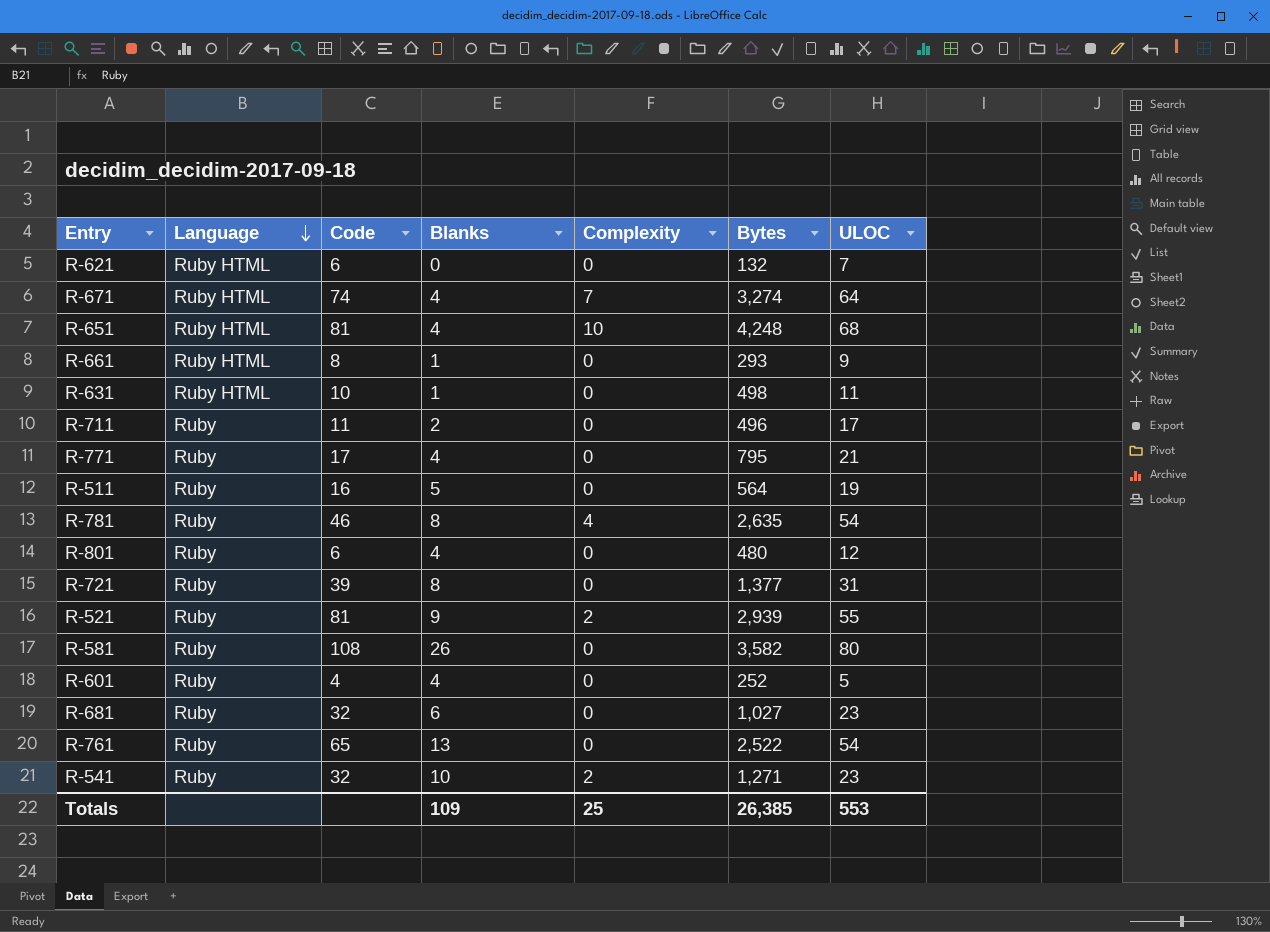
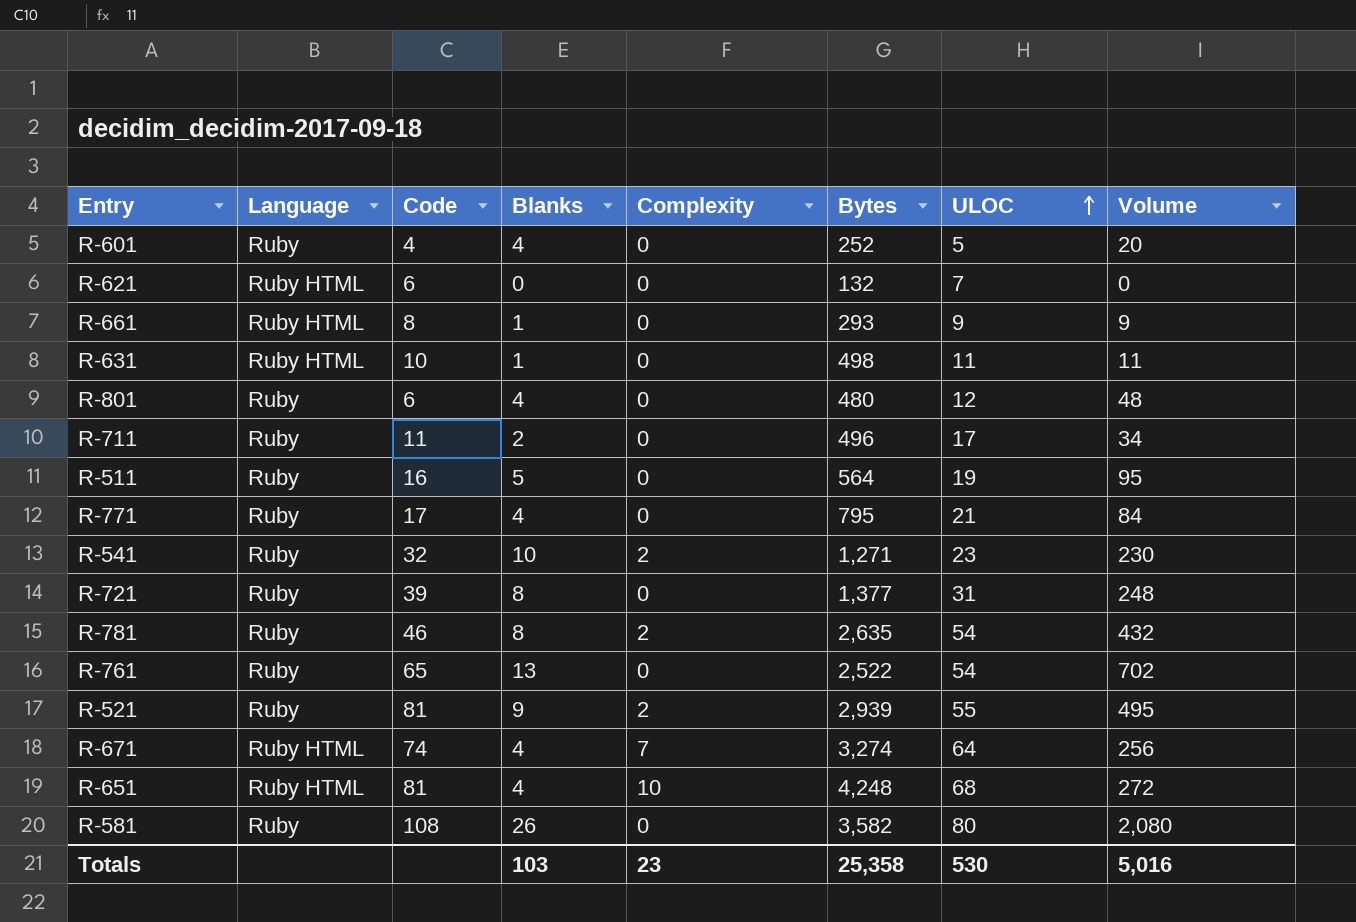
row order: Language descending -> ULOC ascending
column Volume | formula: none -> [Blanks] * [ULOC]
row R-681: Ruby | 32 | 6 | 0 | 1,027 | 23 -> none
R-781 | Complexity: 4 -> 2
Totals | Blanks: 109 -> 103
Totals | Complexity: 25 -> 23
Totals | Bytes: 26,385 -> 25,358
Totals | ULOC: 553 -> 530

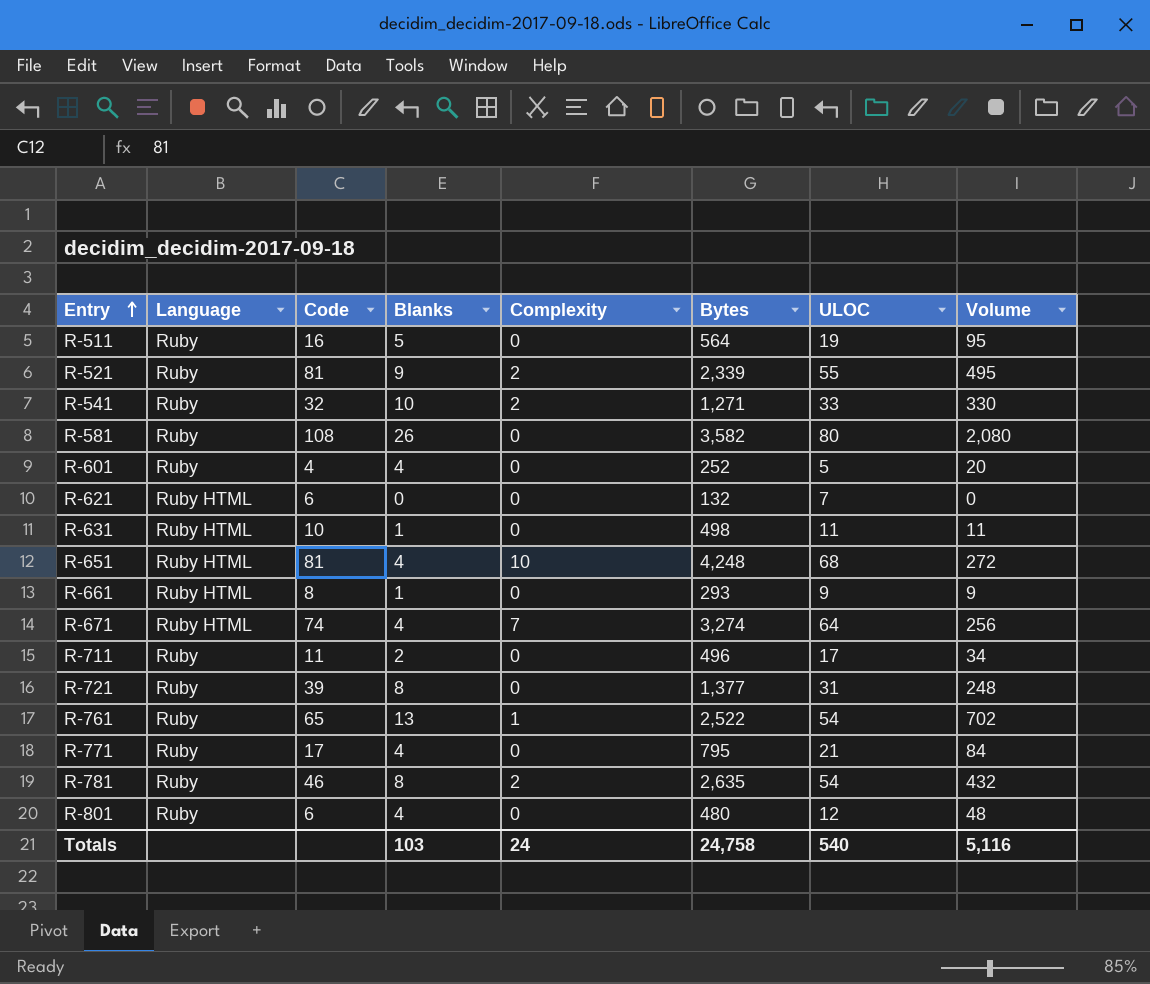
row order: ULOC ascending -> Entry ascending
R-521 | Bytes: 2,939 -> 2,339
R-541 | ULOC: 23 -> 33
R-541 | Volume: 230 -> 330
R-761 | Complexity: 0 -> 1
Totals | Complexity: 23 -> 24
Totals | Bytes: 25,358 -> 24,758
Totals | ULOC: 530 -> 540
Totals | Volume: 5,016 -> 5,116

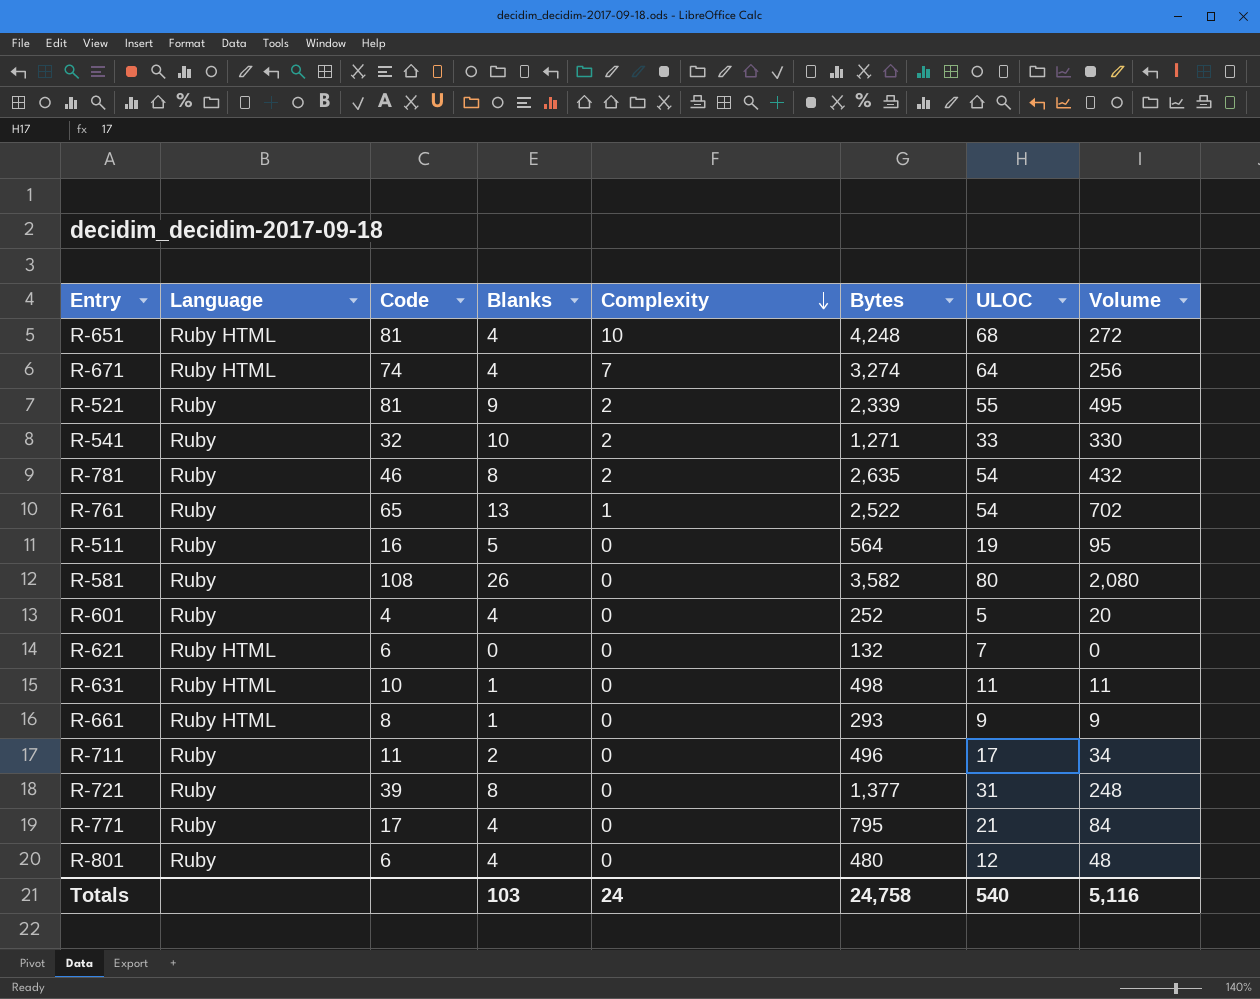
row order: Entry ascending -> Complexity descending

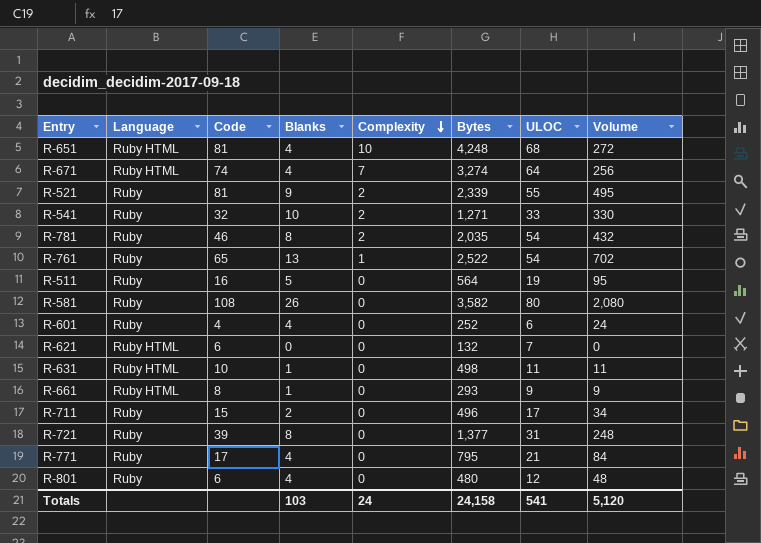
R-781 | Bytes: 2,635 -> 2,035
R-601 | ULOC: 5 -> 6
R-601 | Volume: 20 -> 24
R-711 | Code: 11 -> 15
Totals | Bytes: 24,758 -> 24,158
Totals | ULOC: 540 -> 541
Totals | Volume: 5,116 -> 5,120

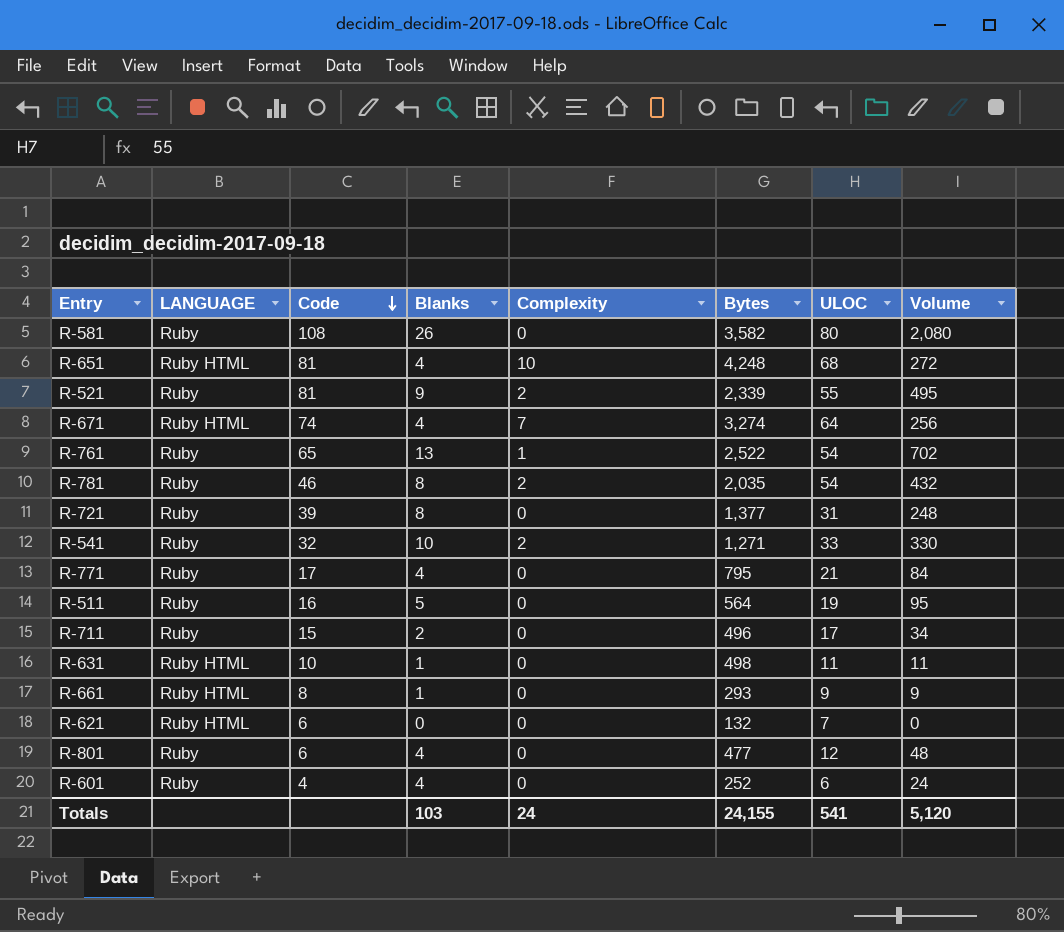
row order: Complexity descending -> Code descending
column name: Language -> LANGUAGE
R-801 | Bytes: 480 -> 477
Totals | Bytes: 24,158 -> 24,155

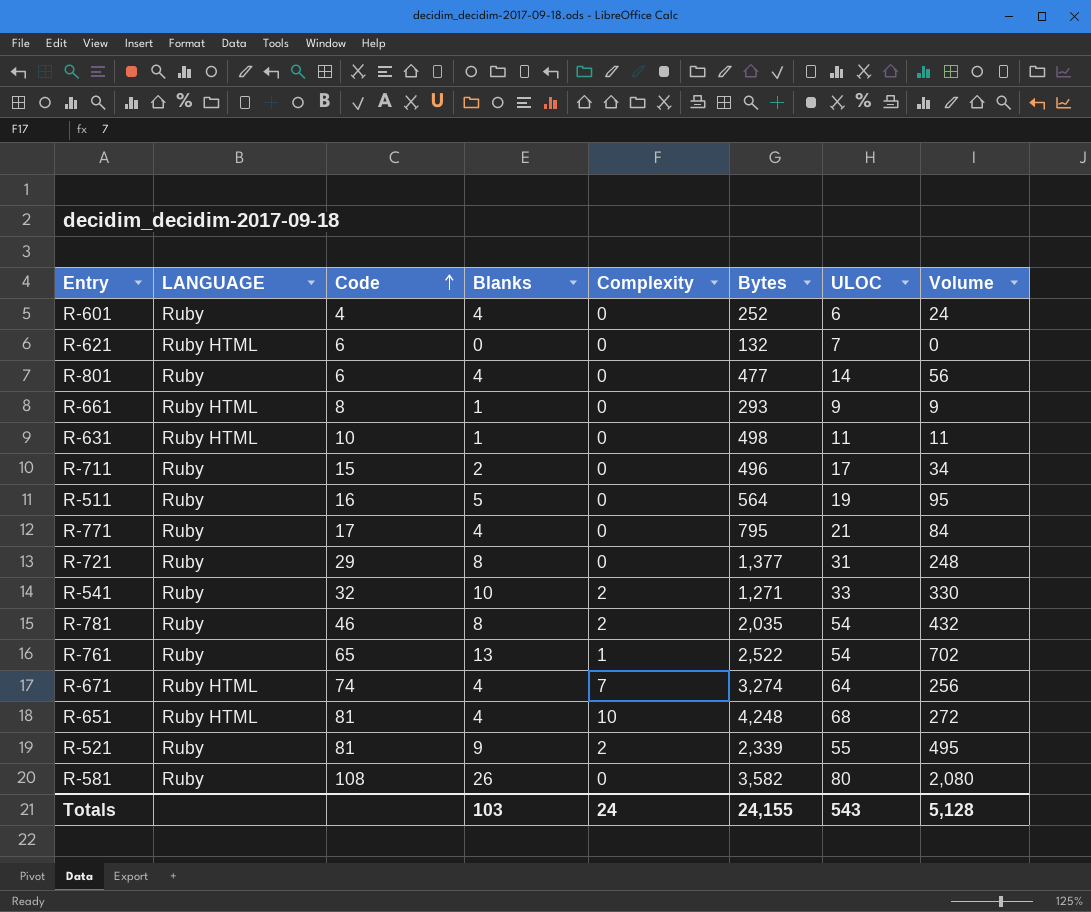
row order: Code descending -> Code ascending
R-801 | ULOC: 12 -> 14
R-801 | Volume: 48 -> 56
R-721 | Code: 39 -> 29
Totals | ULOC: 541 -> 543
Totals | Volume: 5,120 -> 5,128

